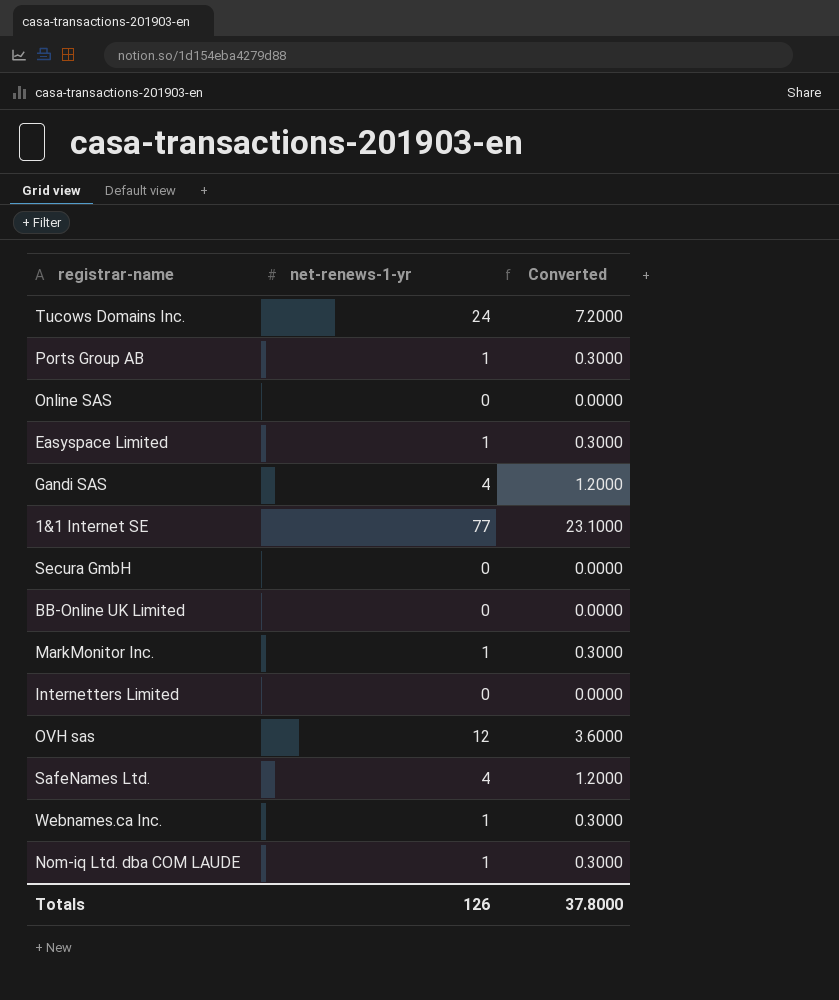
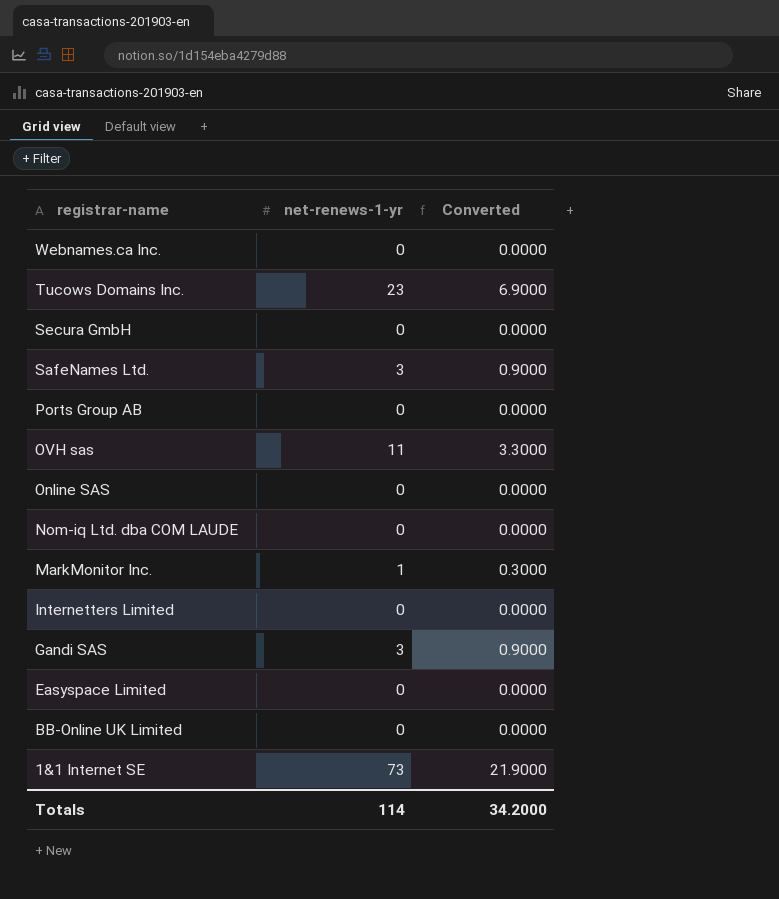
row order: none -> registrar-name descending
Webnames.ca Inc. | net-renews-1-yr: 1 -> 0
Webnames.ca Inc. | Converted: 0.3000 -> 0.0000
Tucows Domains Inc. | net-renews-1-yr: 24 -> 23
Tucows Domains Inc. | Converted: 7.2000 -> 6.9000
SafeNames Ltd. | net-renews-1-yr: 4 -> 3
SafeNames Ltd. | Converted: 1.2000 -> 0.9000
Ports Group AB | net-renews-1-yr: 1 -> 0
Ports Group AB | Converted: 0.3000 -> 0.0000
OVH sas | net-renews-1-yr: 12 -> 11
OVH sas | Converted: 3.6000 -> 3.3000
Nom-iq Ltd. dba COM LAUDE | net-renews-1-yr: 1 -> 0
Nom-iq Ltd. dba COM LAUDE | Converted: 0.3000 -> 0.0000
Gandi SAS | net-renews-1-yr: 4 -> 3
Gandi SAS | Converted: 1.2000 -> 0.9000
Easyspace Limited | net-renews-1-yr: 1 -> 0
Easyspace Limited | Converted: 0.3000 -> 0.0000
1&1 Internet SE | net-renews-1-yr: 77 -> 73
1&1 Internet SE | Converted: 23.1000 -> 21.9000
Totals | net-renews-1-yr: 126 -> 114
Totals | Converted: 37.8000 -> 34.2000

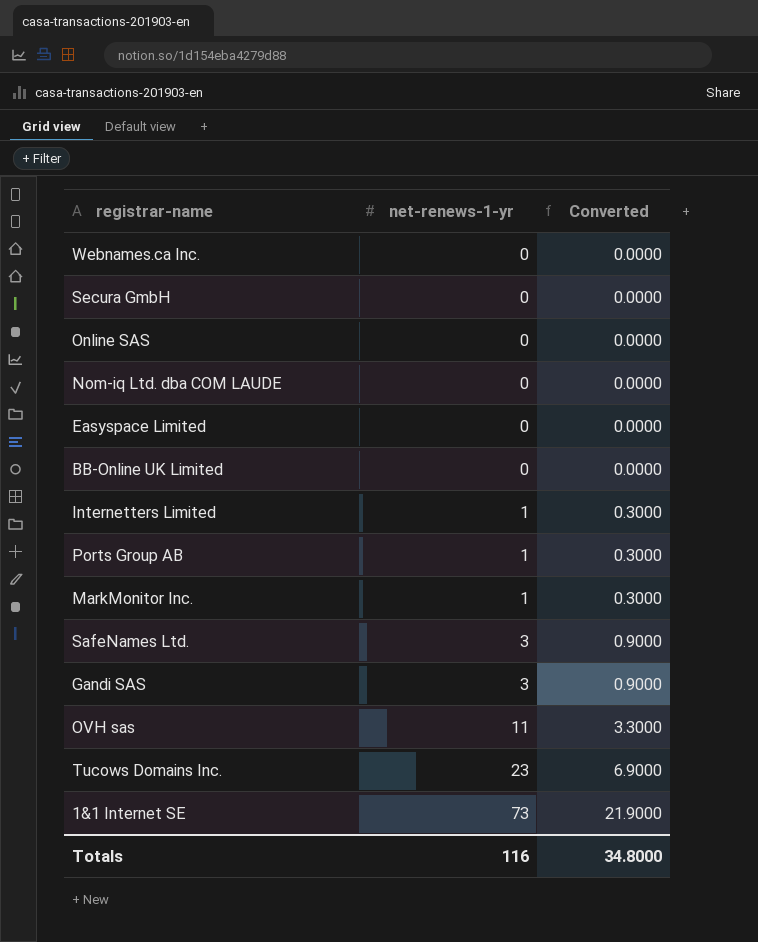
row order: registrar-name descending -> net-renews-1-yr ascending
Internetters Limited | net-renews-1-yr: 0 -> 1
Internetters Limited | Converted: 0.0000 -> 0.3000
Ports Group AB | net-renews-1-yr: 0 -> 1
Ports Group AB | Converted: 0.0000 -> 0.3000
Totals | net-renews-1-yr: 114 -> 116
Totals | Converted: 34.2000 -> 34.8000

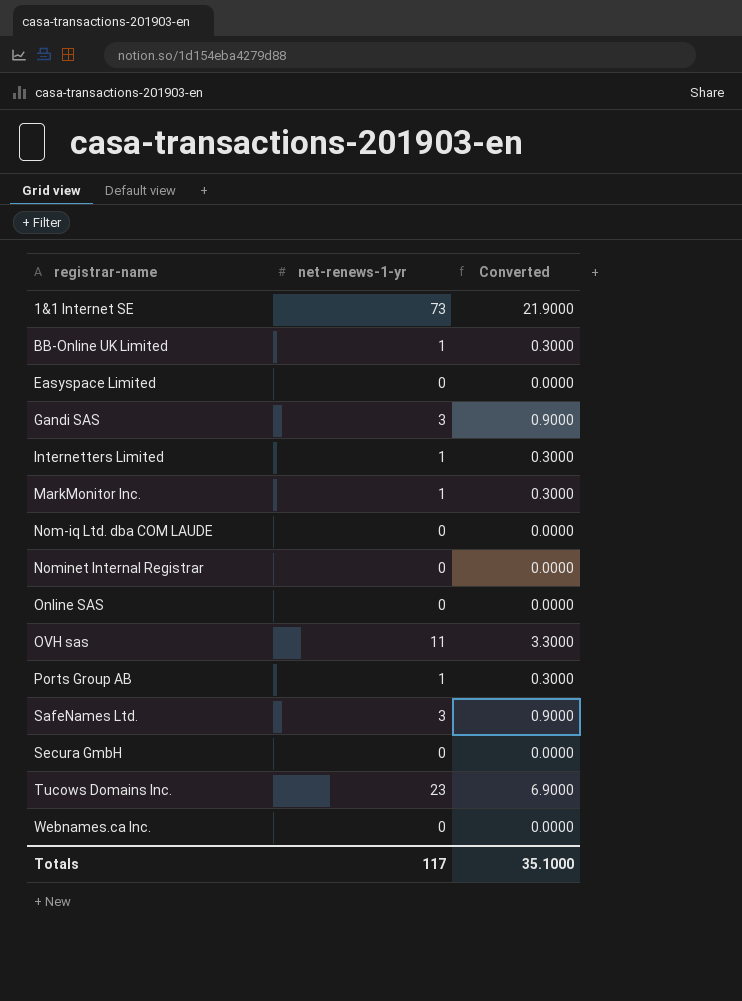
row order: net-renews-1-yr ascending -> registrar-name ascending
BB-Online UK Limited | net-renews-1-yr: 0 -> 1
BB-Online UK Limited | Converted: 0.0000 -> 0.3000
row Nominet Internal Registrar: none -> 0 | 0.0000
Totals | net-renews-1-yr: 116 -> 117
Totals | Converted: 34.8000 -> 35.1000

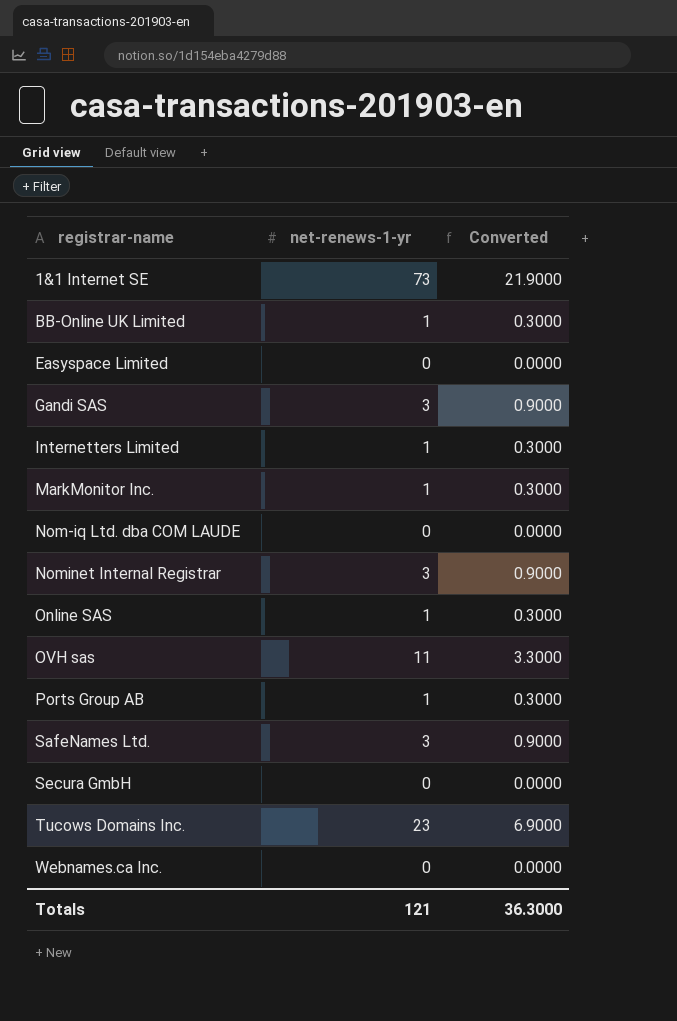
Nominet Internal Registrar | net-renews-1-yr: 0 -> 3
Nominet Internal Registrar | Converted: 0.0000 -> 0.9000
Online SAS | net-renews-1-yr: 0 -> 1
Online SAS | Converted: 0.0000 -> 0.3000
Totals | net-renews-1-yr: 117 -> 121
Totals | Converted: 35.1000 -> 36.3000

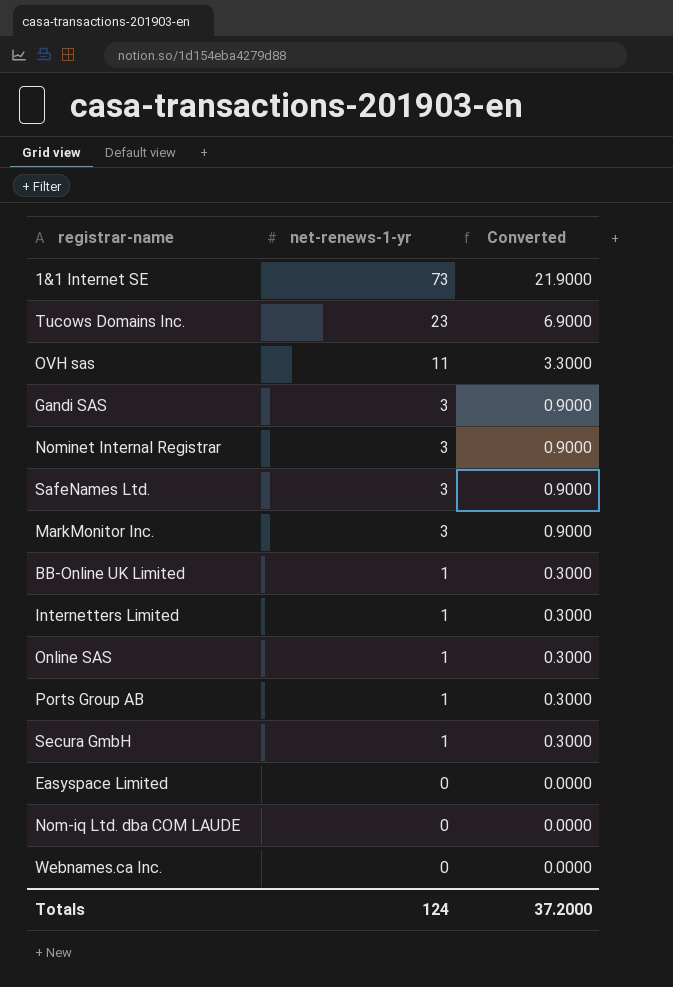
row order: registrar-name ascending -> net-renews-1-yr descending
MarkMonitor Inc. | net-renews-1-yr: 1 -> 3
MarkMonitor Inc. | Converted: 0.3000 -> 0.9000
Secura GmbH | net-renews-1-yr: 0 -> 1
Secura GmbH | Converted: 0.0000 -> 0.3000
Totals | net-renews-1-yr: 121 -> 124
Totals | Converted: 36.3000 -> 37.2000

